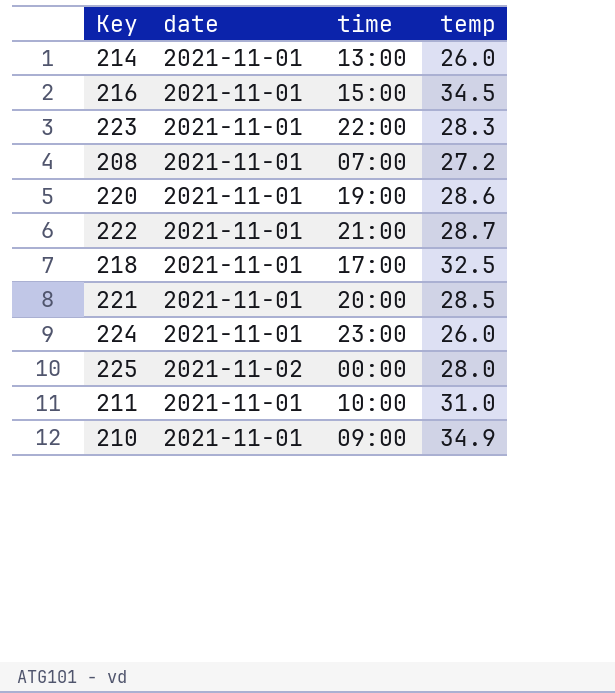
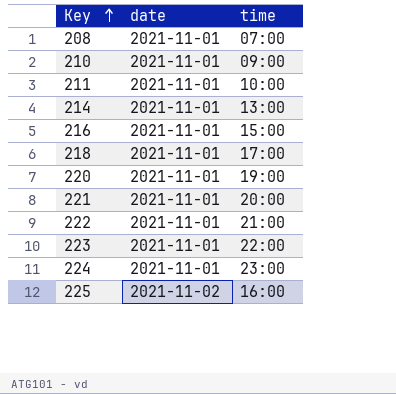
row order: none -> Key ascending
column temp | position: 4 -> none
225 | time: 00:00 -> 16:00

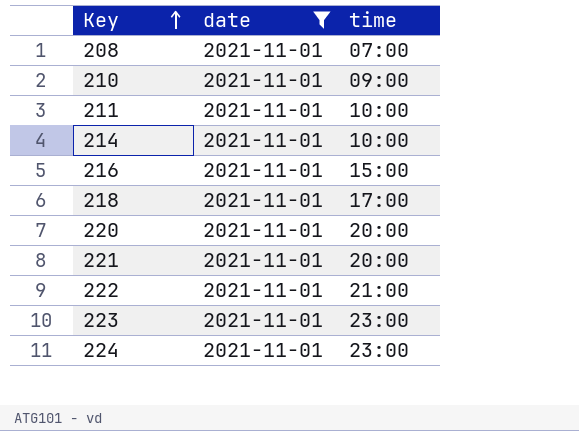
filter: none -> date = 2021-11-01
214 | time: 13:00 -> 10:00
220 | time: 19:00 -> 20:00
223 | time: 22:00 -> 23:00

